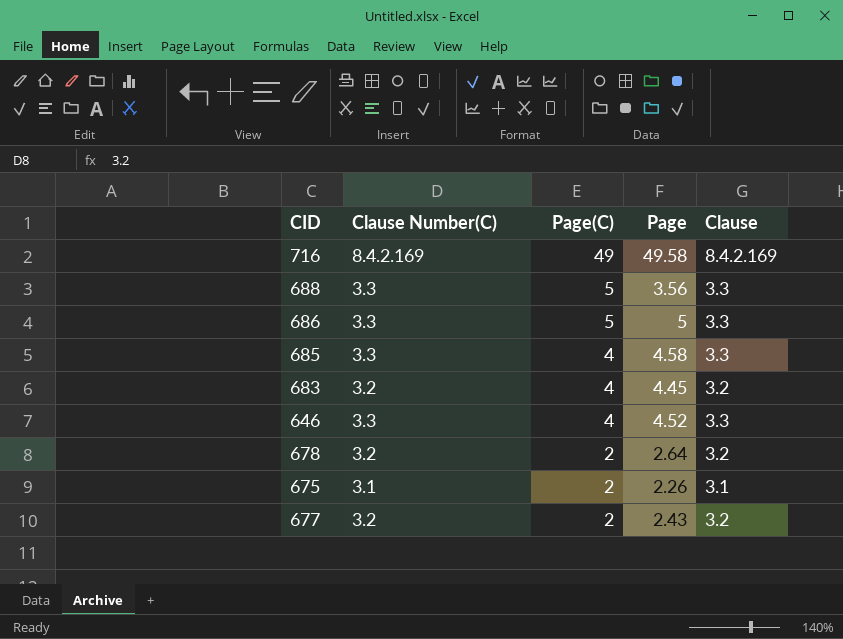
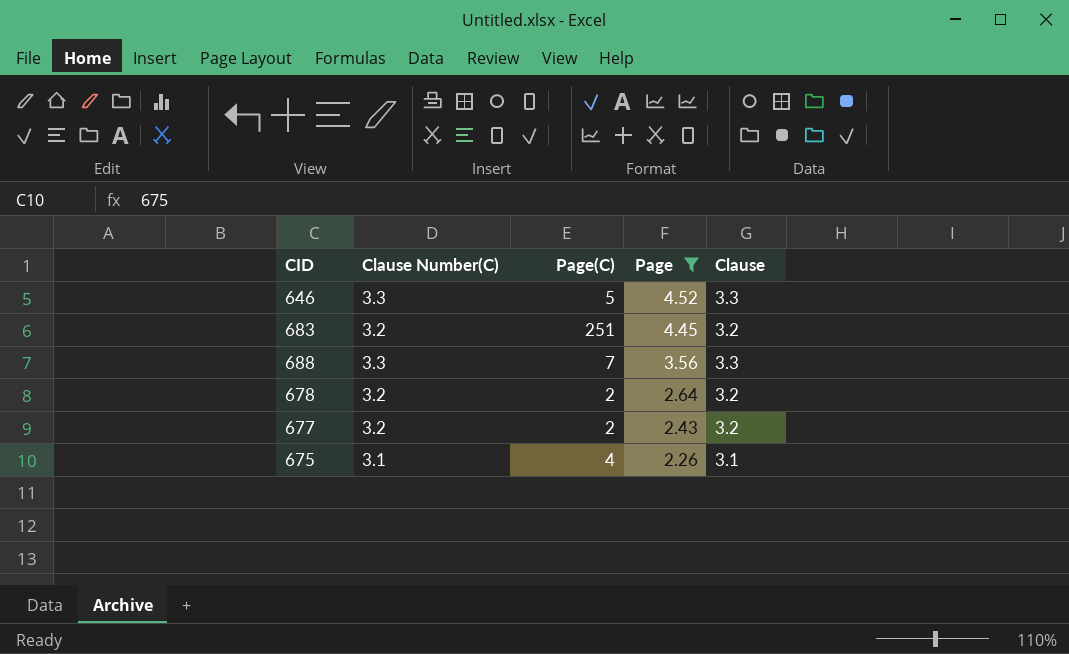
filter: none -> Page <= 4.52
row order: Page(C) descending -> Page descending
646 | Page(C): 4 -> 5
683 | Page(C): 4 -> 251
688 | Page(C): 5 -> 7
675 | Page(C): 2 -> 4

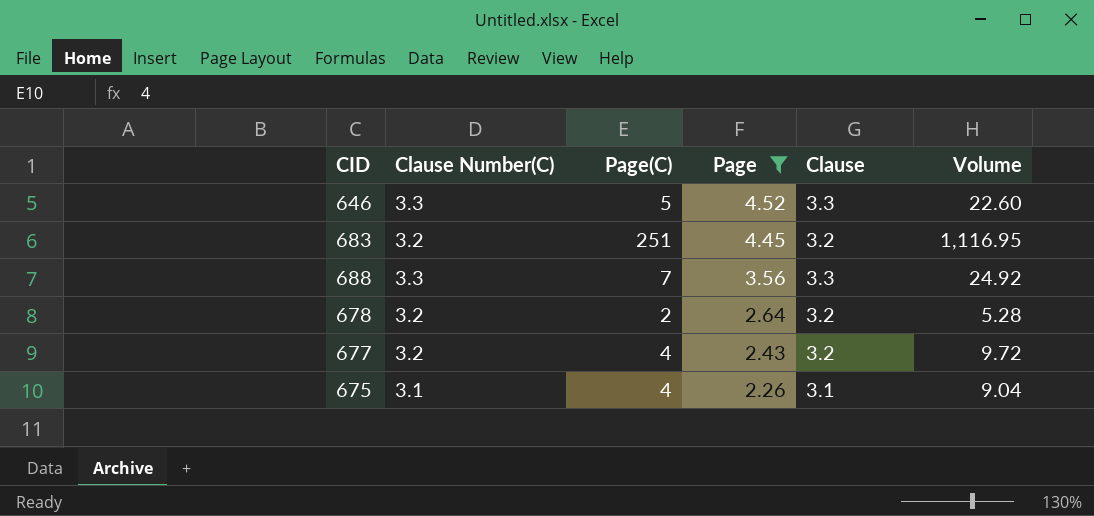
column Volume | formula: none -> [Page(C)] * [Page]
677 | Page(C): 2 -> 4

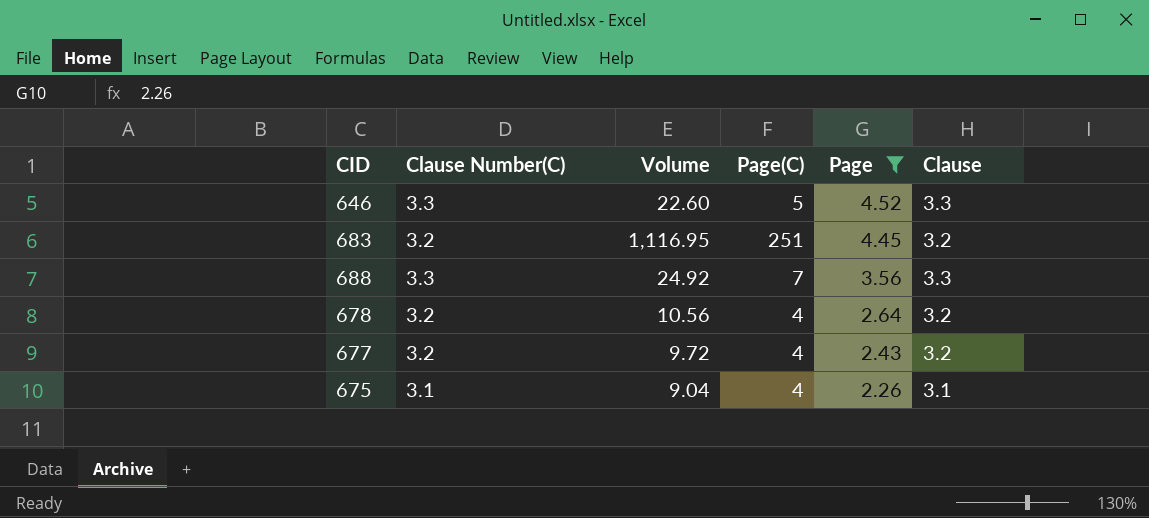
column Volume | position: 6 -> 3
678 | Volume: 5.28 -> 10.56
678 | Page(C): 2 -> 4

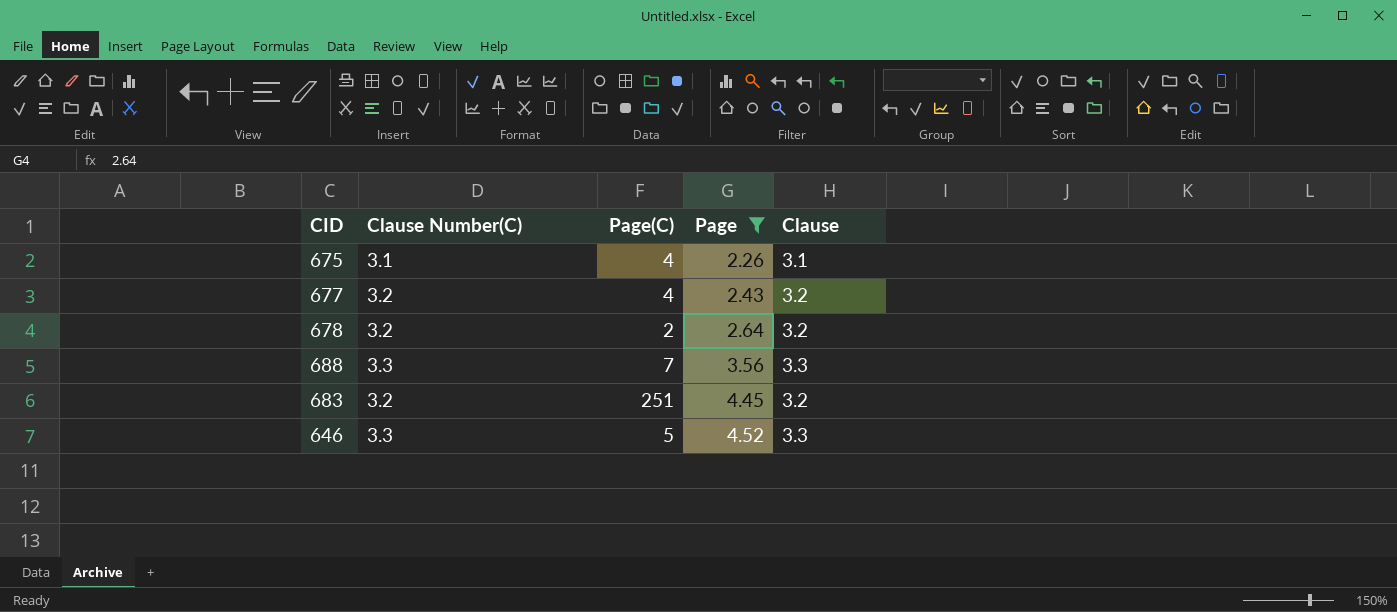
row order: Page descending -> Page ascending
column Volume | formula: [Page(C)] * [Page] -> none
678 | Page(C): 4 -> 2

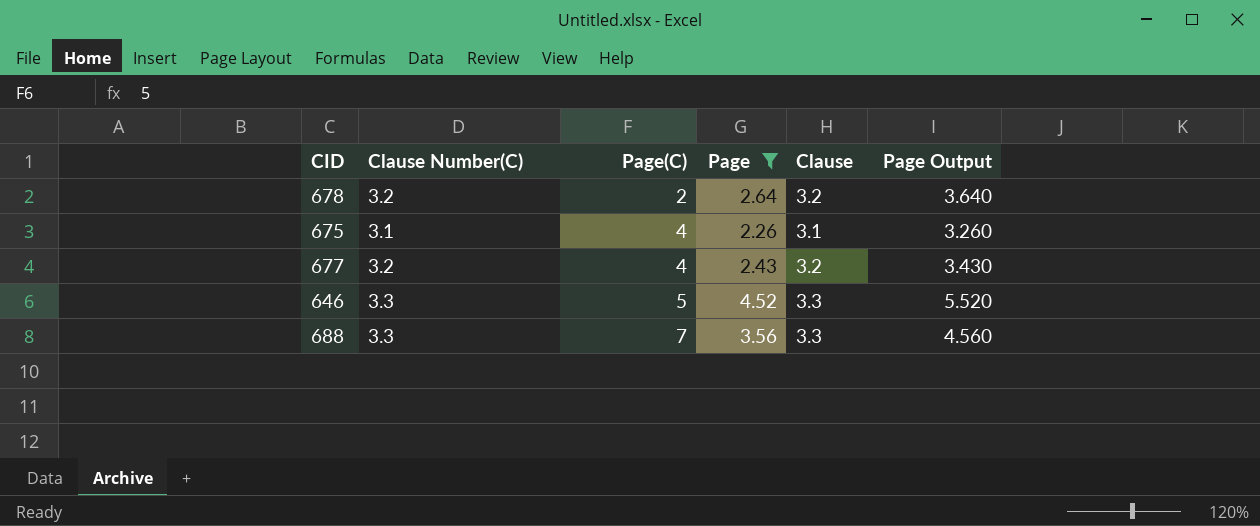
row order: Page ascending -> Page(C) ascending
column Page Output | formula: none -> [Page] + 1
row 683: 3.2 | 251 | 4.45 | 3.2 -> none

